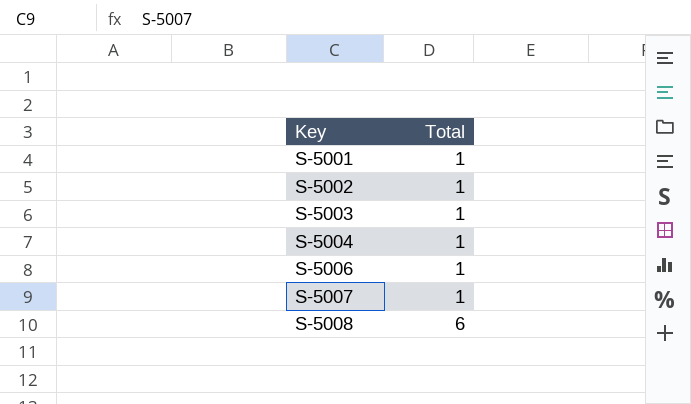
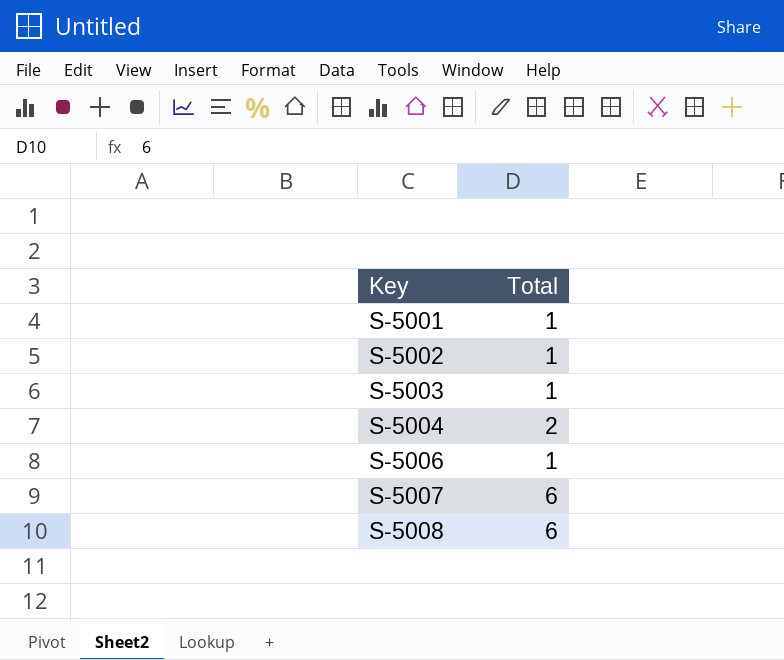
S-5004 | Total: 1 -> 2
S-5007 | Total: 1 -> 6

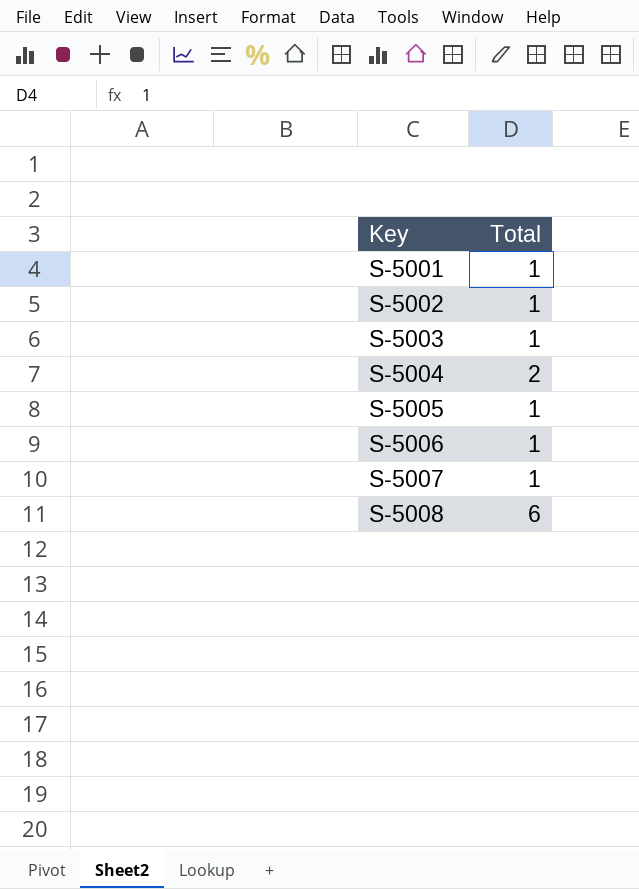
row S-5005: none -> 1
S-5007 | Total: 6 -> 1

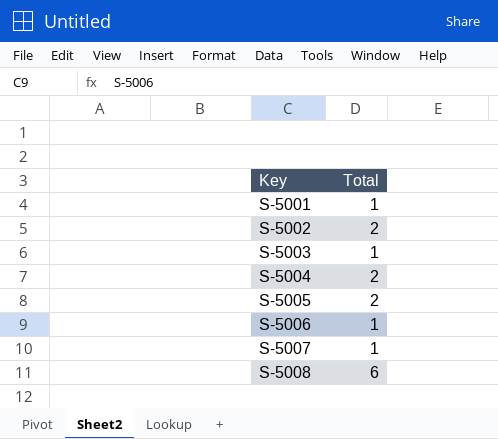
S-5002 | Total: 1 -> 2
S-5005 | Total: 1 -> 2

